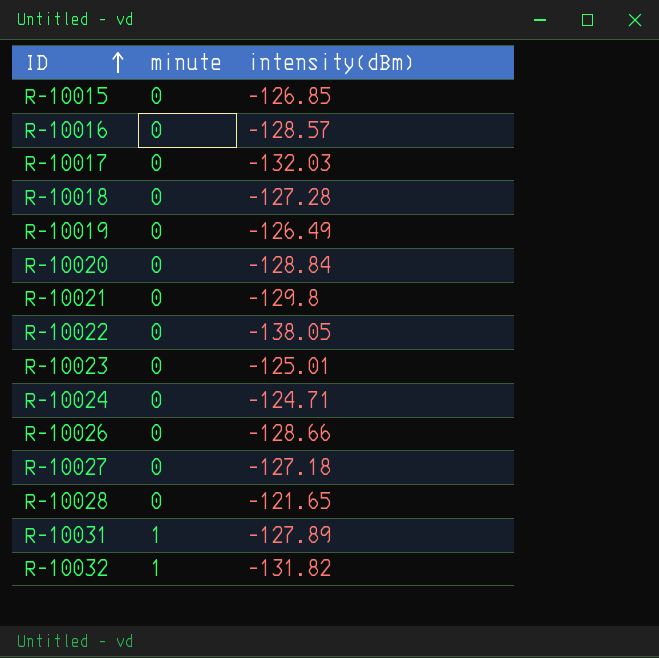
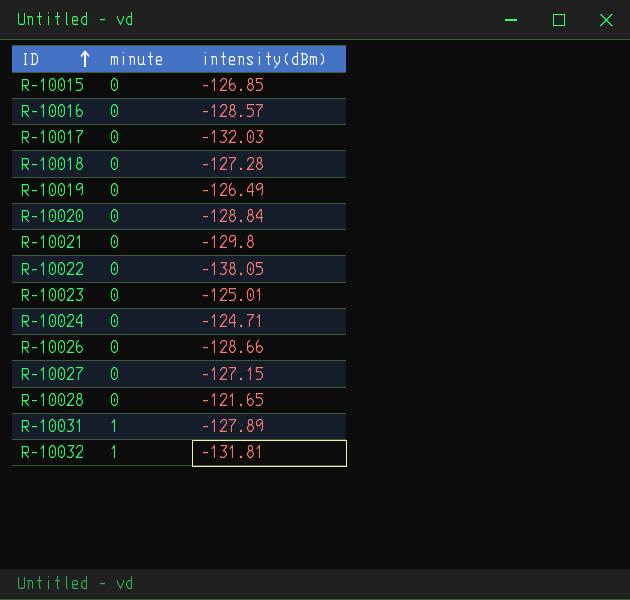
R-10027 | intensity(dBm): -127.18 -> -127.15
R-10032 | intensity(dBm): -131.82 -> -131.81

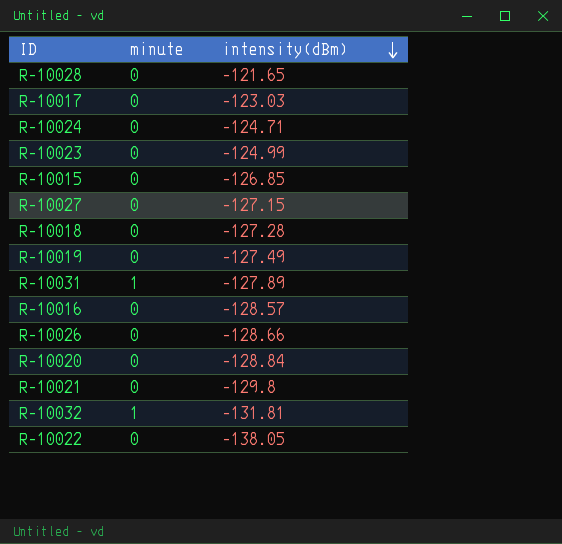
row order: ID ascending -> intensity(dBm) descending
R-10017 | intensity(dBm): -132.03 -> -123.03
R-10023 | intensity(dBm): -125.01 -> -124.99
R-10019 | intensity(dBm): -126.49 -> -127.49

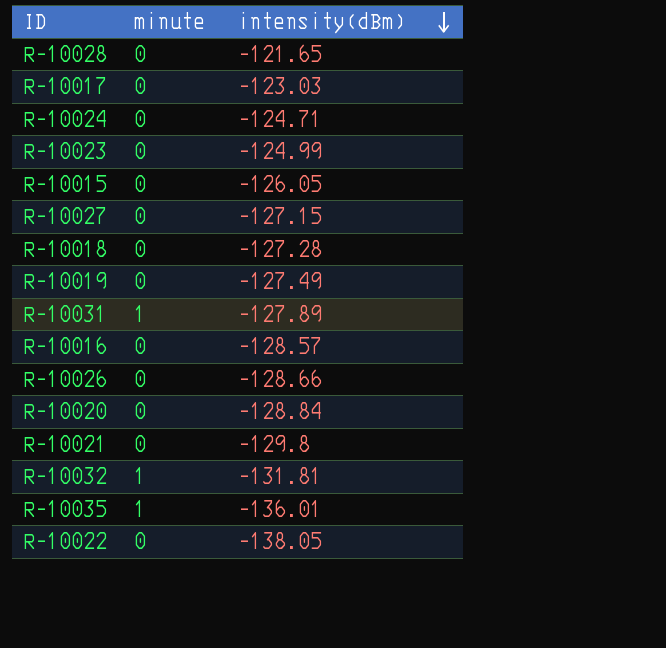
R-10015 | intensity(dBm): -126.85 -> -126.05
row R-10035: none -> 1 | -136.01

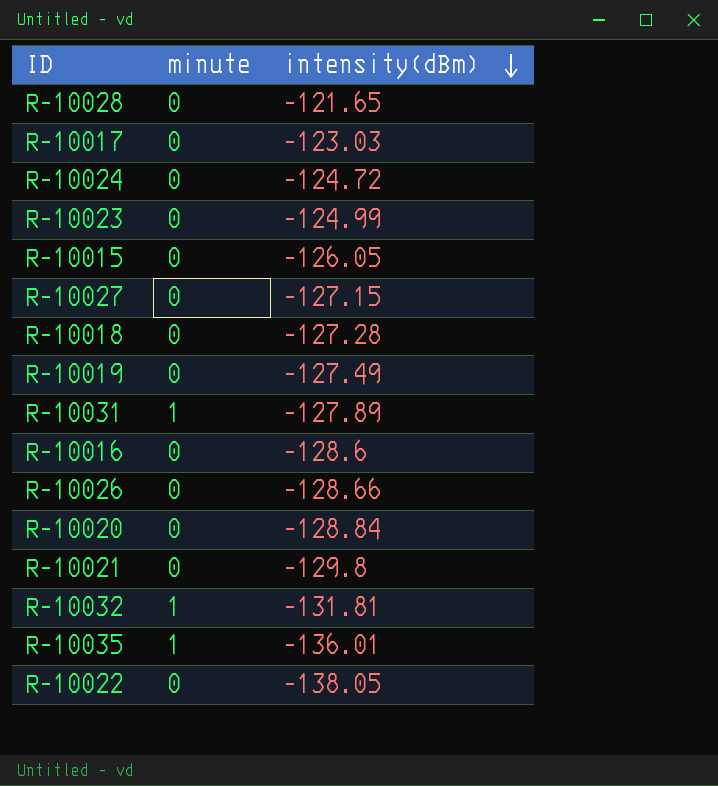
R-10024 | intensity(dBm): -124.71 -> -124.72
R-10016 | intensity(dBm): -128.57 -> -128.6

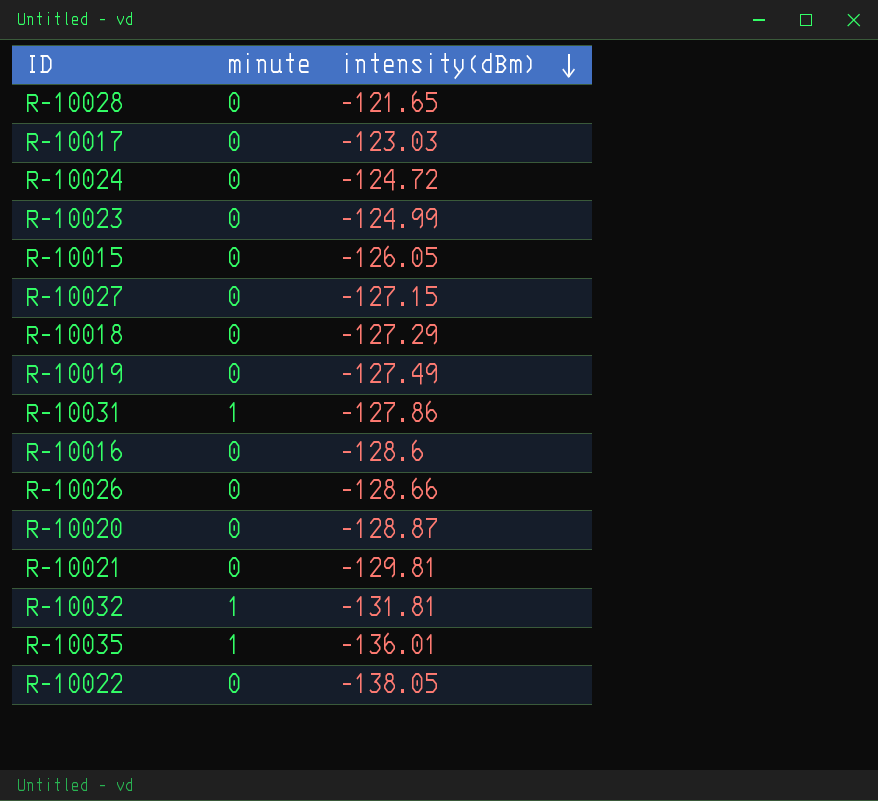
R-10018 | intensity(dBm): -127.28 -> -127.29
R-10031 | intensity(dBm): -127.89 -> -127.86
R-10020 | intensity(dBm): -128.84 -> -128.87
R-10021 | intensity(dBm): -129.8 -> -129.81

